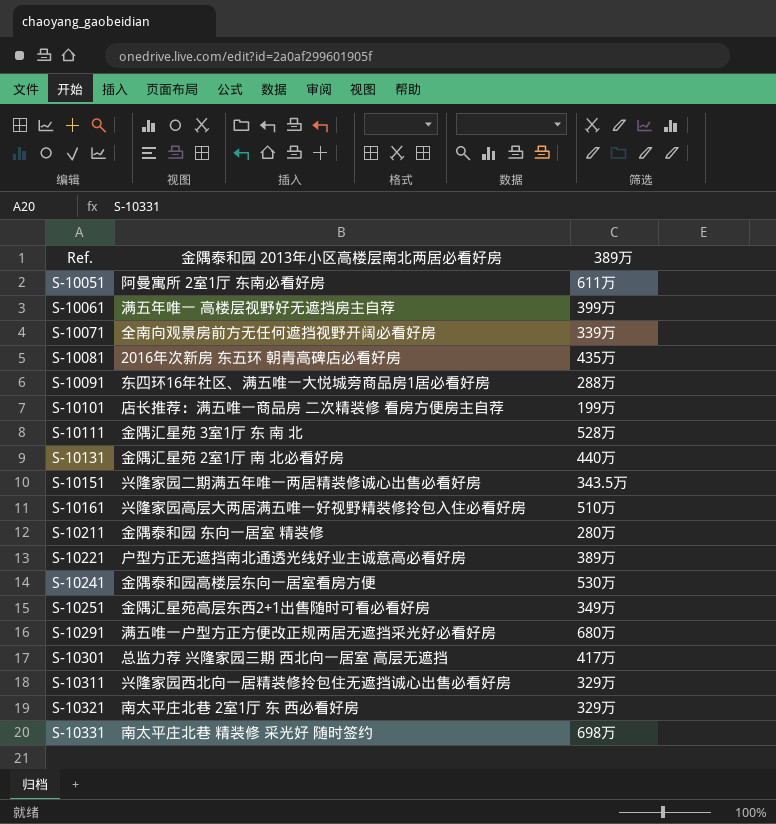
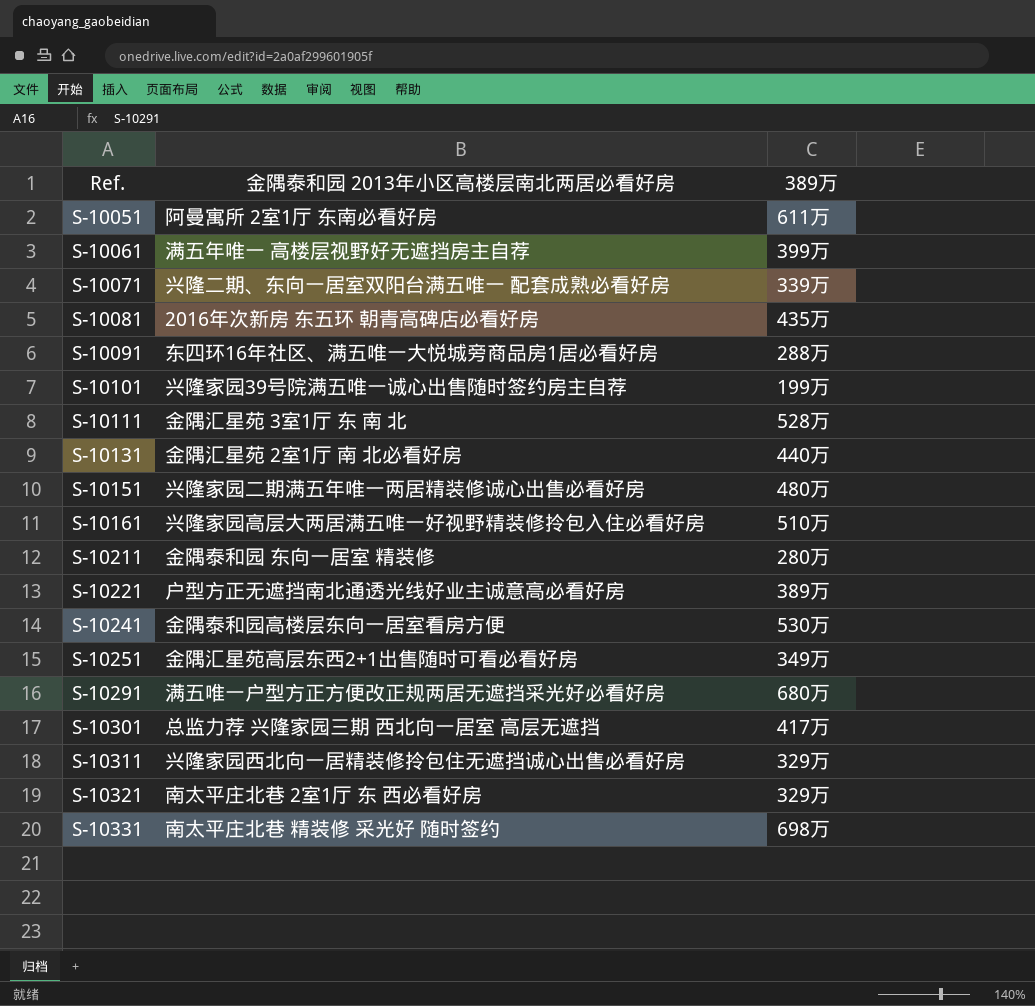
S-10071 | 金隅泰和园 2013年小区高楼层南北两居必看好房: 全南向观景房前方无任何遮挡视野开阔必看好房 -> 兴隆二期、东向一居室双阳台满五唯一 配套成熟必看好房
S-10101 | 金隅泰和园 2013年小区高楼层南北两居必看好房: 店长推荐：满五唯一商品房 二次精装修 看房方便房主自荐 -> 兴隆家园39号院满五唯一诚心出售随时签约房主自荐
S-10151 | 389万: 343.5万 -> 480万

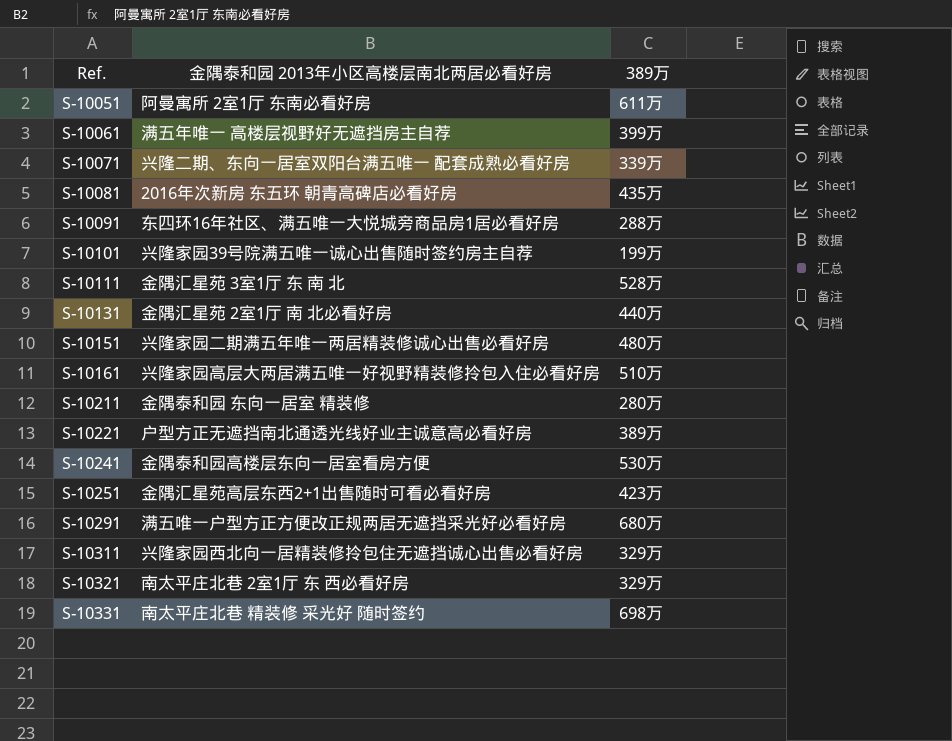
row S-10301: 总监力荐 兴隆家园三期 西北向一居室 高层无遮挡 | 417万 -> none
S-10251 | 389万: 349万 -> 423万

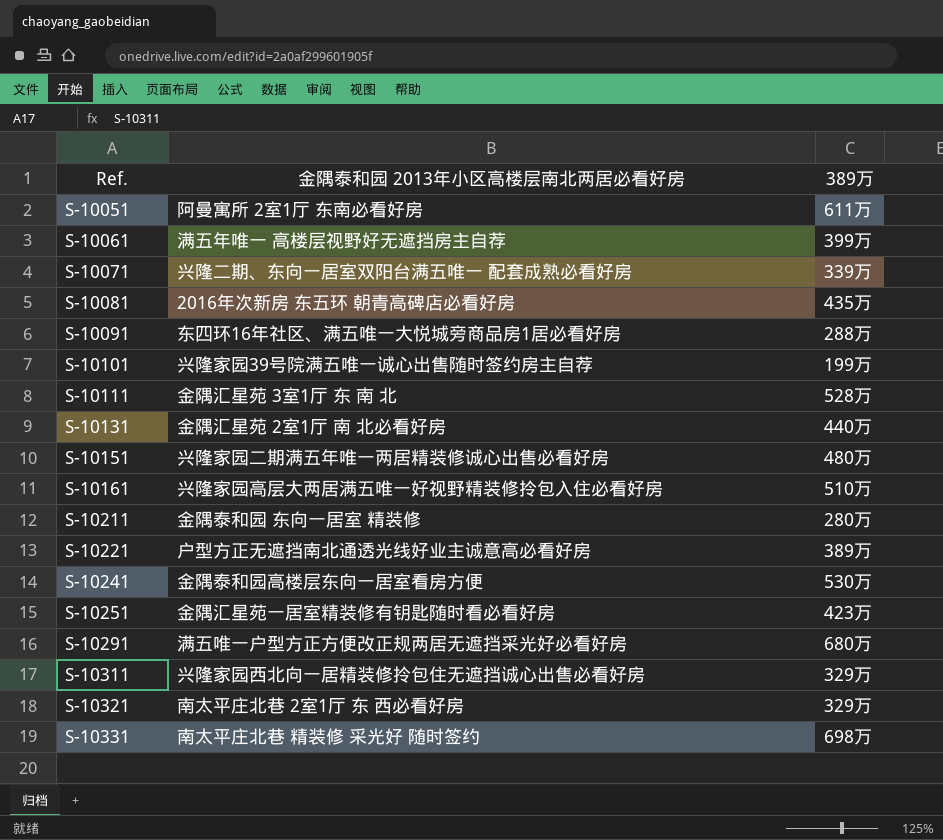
S-10251 | 金隅泰和园 2013年小区高楼层南北两居必看好房: 金隅汇星苑高层东西2+1出售随时可看必看好房 -> 金隅汇星苑一居室精装修有钥匙随时看必看好房

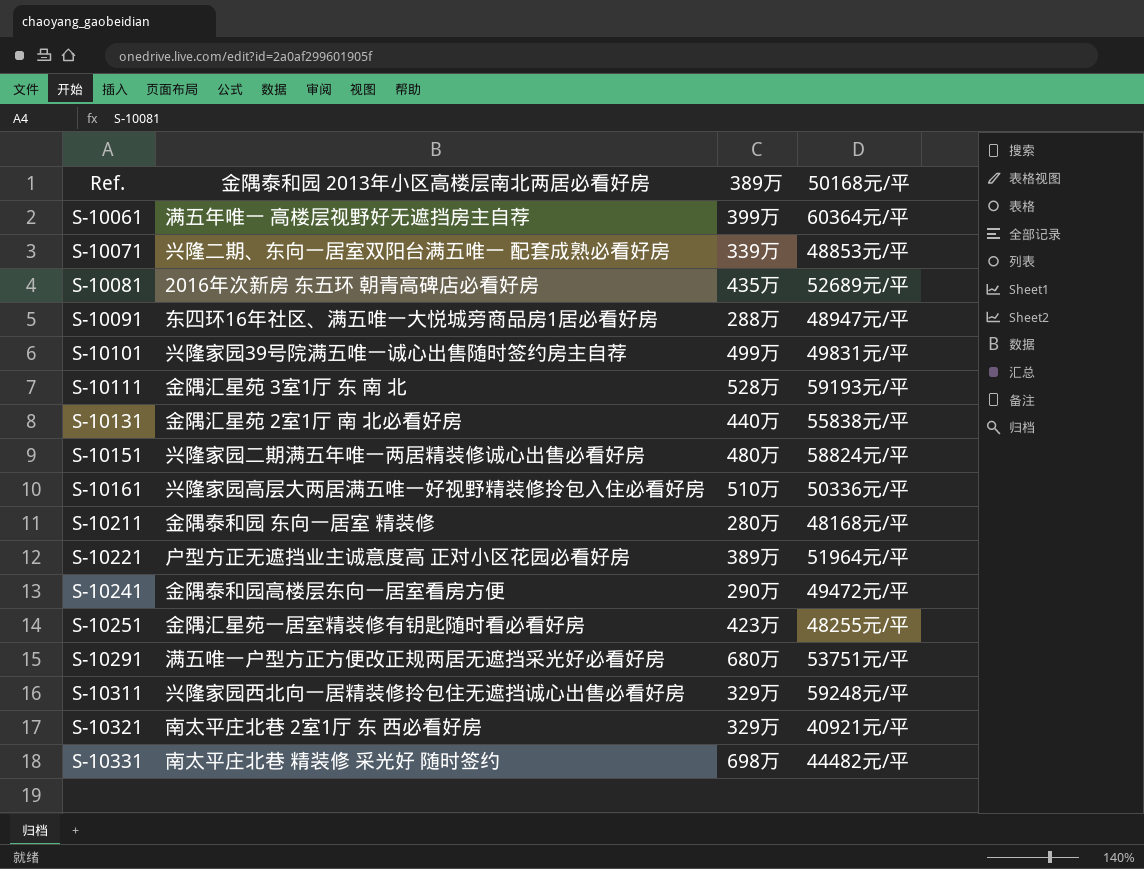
column 50168元/平 | position: none -> 4
row S-10051: 阿曼寓所 2室1厅 东南必看好房 | 611万 -> none
S-10101 | 389万: 199万 -> 499万
S-10221 | 金隅泰和园 2013年小区高楼层南北两居必看好房: 户型方正无遮挡南北通透光线好业主诚意高必看好房 -> 户型方正无遮挡业主诚意度高 正对小区花园必看好房
S-10241 | 389万: 530万 -> 290万

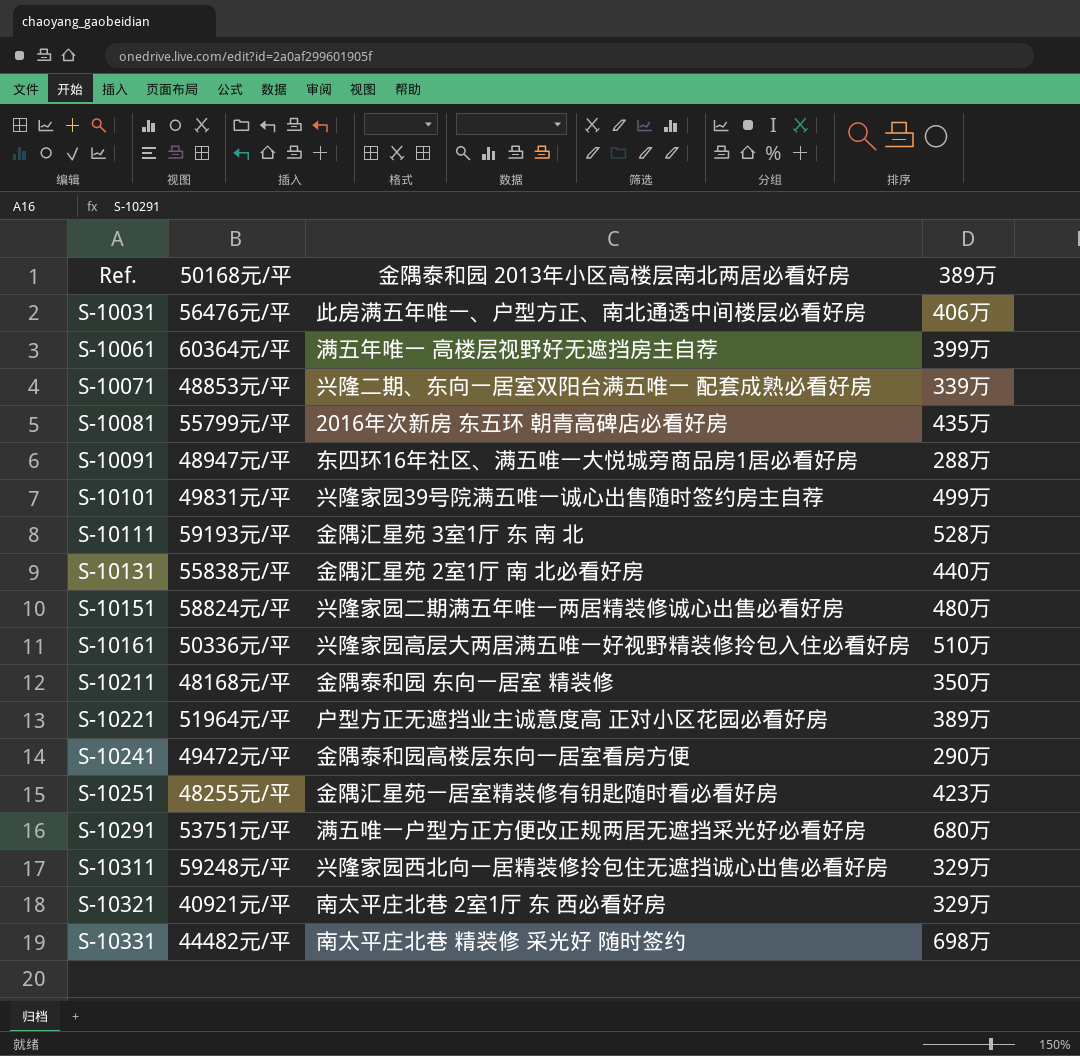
column 50168元/平 | position: 4 -> 2
row S-10031: none -> 56476元/平 | 此房满五年唯一、户型方正、南北通透中间楼层必看好房 | 406万
S-10081 | 50168元/平: 52689元/平 -> 55799元/平
S-10211 | 389万: 280万 -> 350万

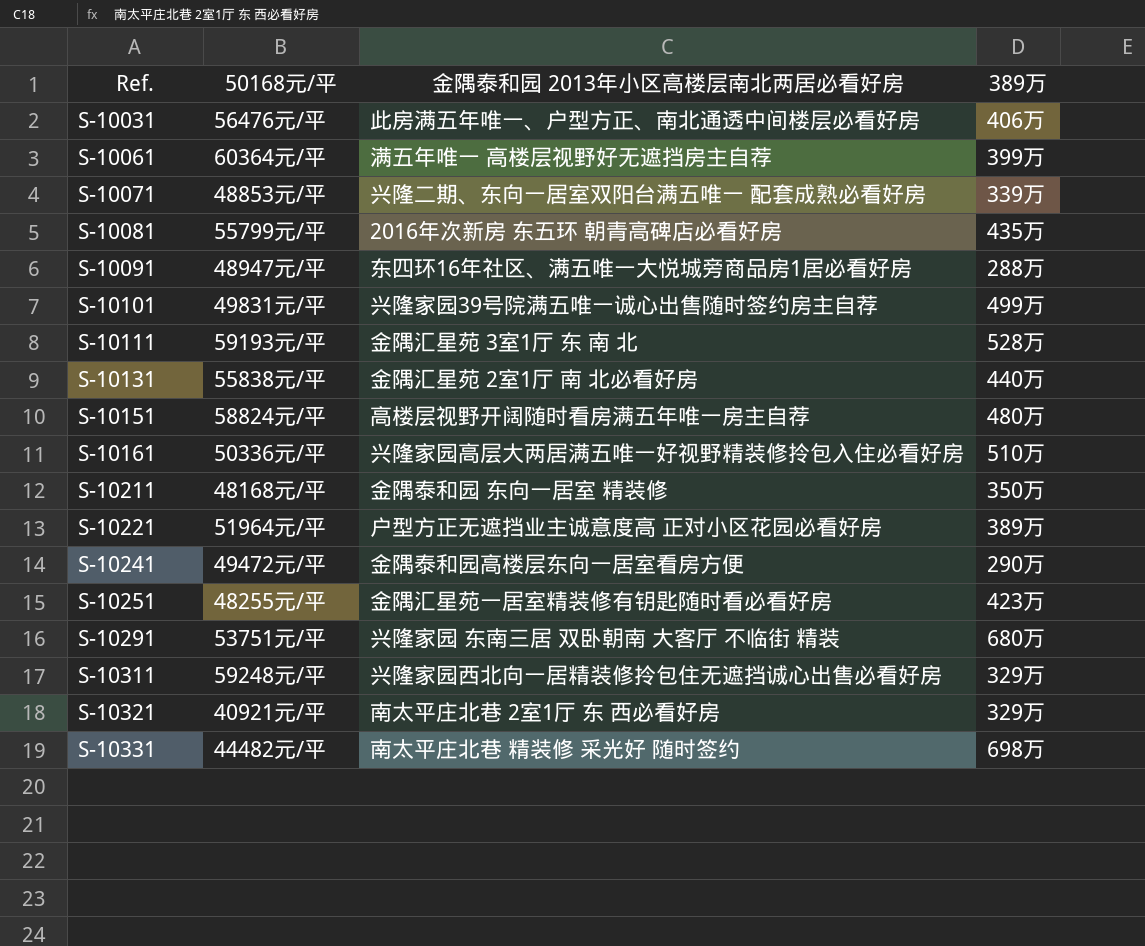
S-10151 | 金隅泰和园 2013年小区高楼层南北两居必看好房: 兴隆家园二期满五年唯一两居精装修诚心出售必看好房 -> 高楼层视野开阔随时看房满五年唯一房主自荐
S-10291 | 金隅泰和园 2013年小区高楼层南北两居必看好房: 满五唯一户型方正方便改正规两居无遮挡采光好必看好房 -> 兴隆家园 东南三居 双卧朝南 大客厅 不临街 精装

